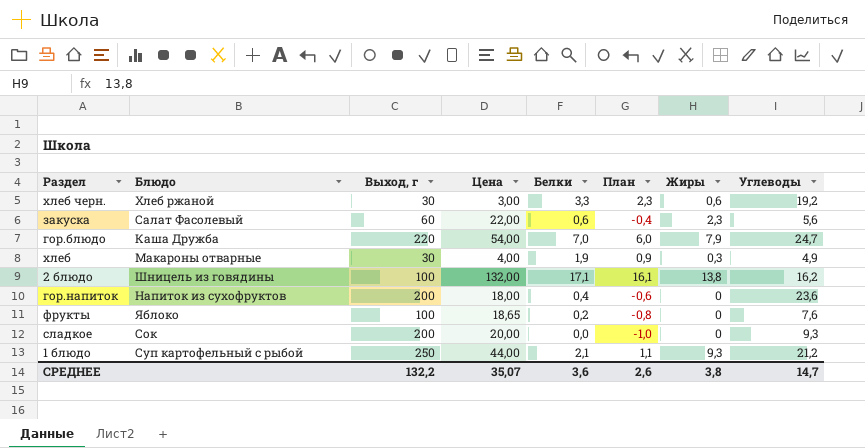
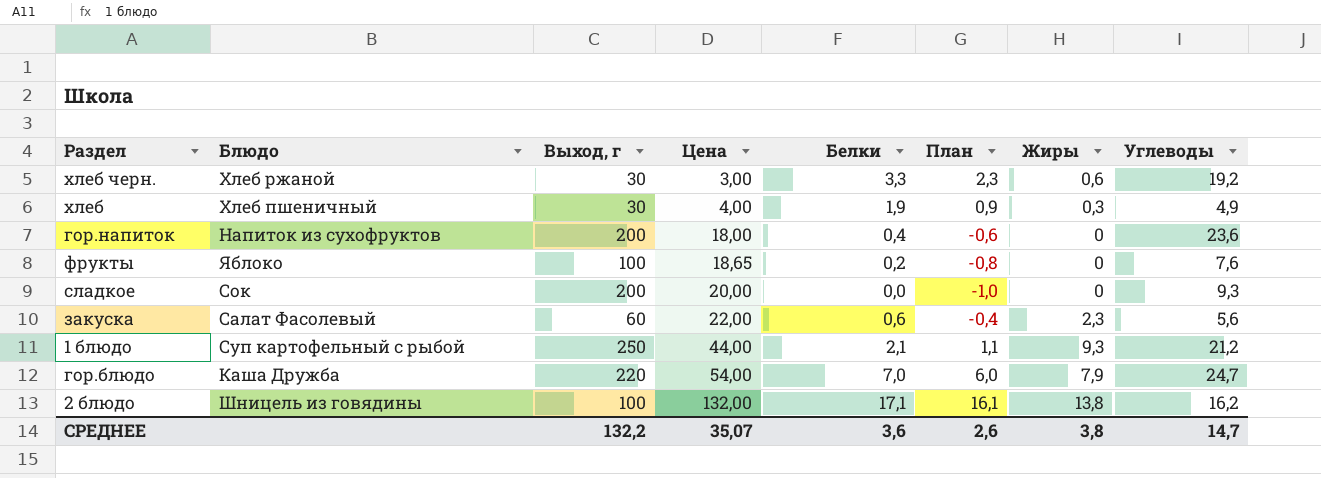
row order: none -> Цена ascending
хлеб | Блюдо: Макароны отварные -> Хлеб пшеничный

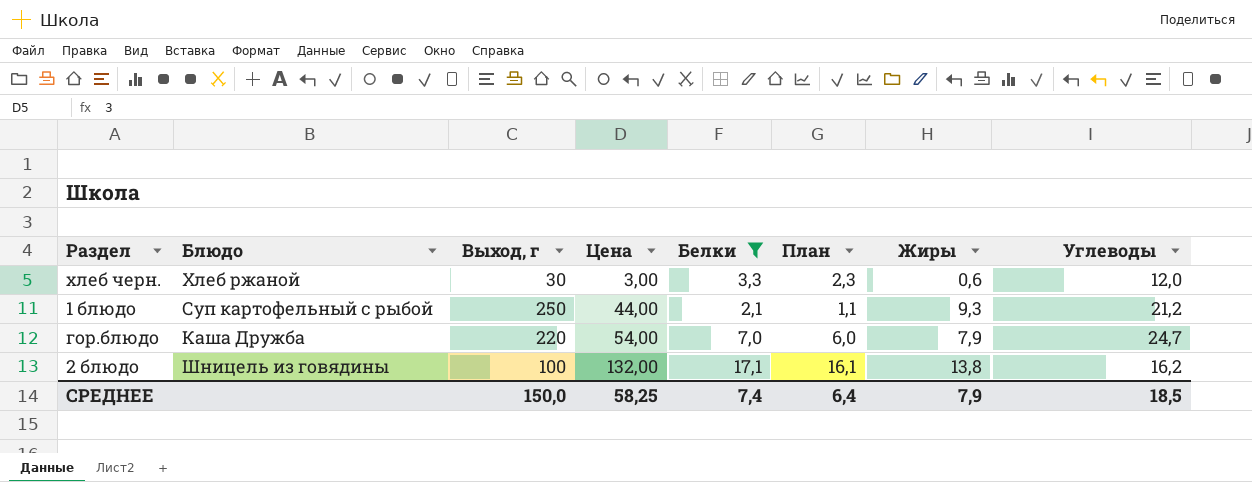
filter: none -> Белки >= 2,1
хлеб черн. | Углеводы: 19,2 -> 12,0
СРЕДНЕЕ | Выход, г: 132,2 -> 150,0
СРЕДНЕЕ | Цена: 35,07 -> 58,25
СРЕДНЕЕ | Белки: 3,6 -> 7,4
СРЕДНЕЕ | План: 2,6 -> 6,4
СРЕДНЕЕ | Жиры: 3,8 -> 7,9
СРЕДНЕЕ | Углеводы: 14,7 -> 18,5

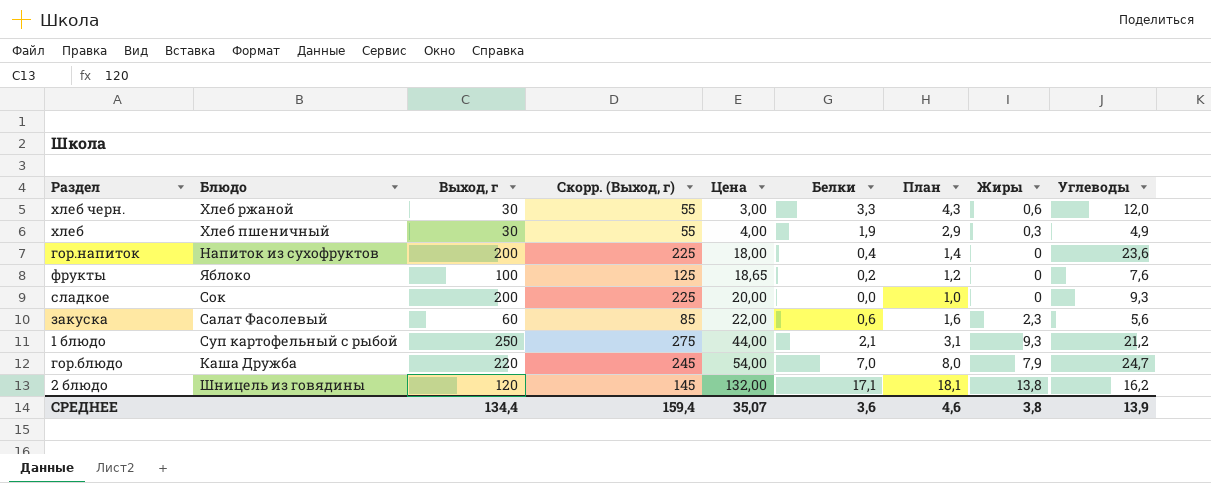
filter: Белки >= 2,1 -> none
column Скорр. (Выход, г) | formula: none -> [Выход, г] + 25
column План | formula: [Белки] - 1 -> [Белки] + 1
2 блюдо | Выход, г: 100 -> 120
СРЕДНЕЕ | Выход, г: 150,0 -> 134,4
СРЕДНЕЕ | Цена: 58,25 -> 35,07
СРЕДНЕЕ | Белки: 7,4 -> 3,6
СРЕДНЕЕ | План: 6,4 -> 4,6
СРЕДНЕЕ | Жиры: 7,9 -> 3,8
СРЕДНЕЕ | Углеводы: 18,5 -> 13,9

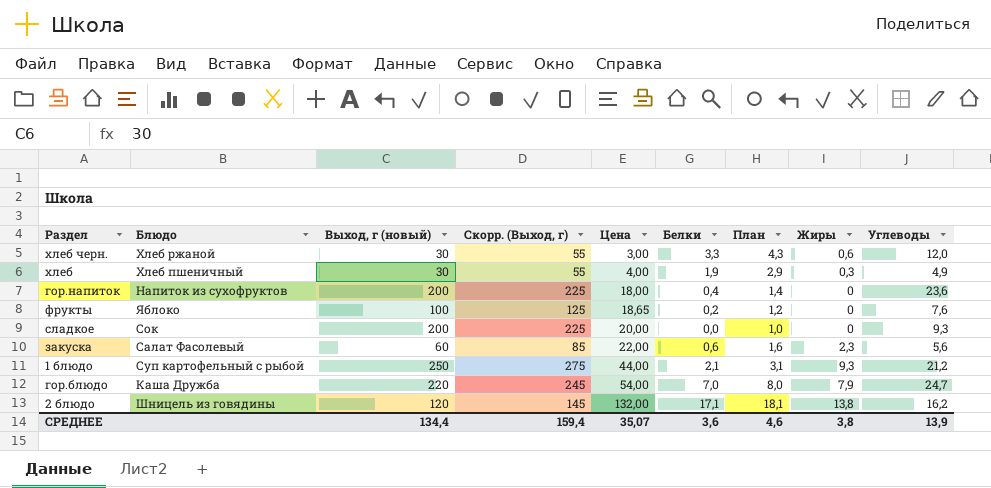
column name: Выход, г -> Выход, г (новый)

